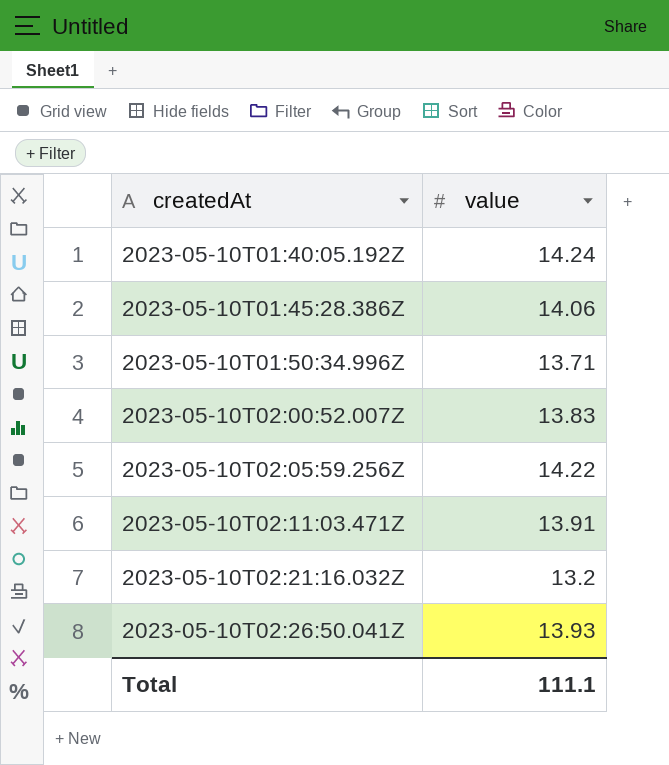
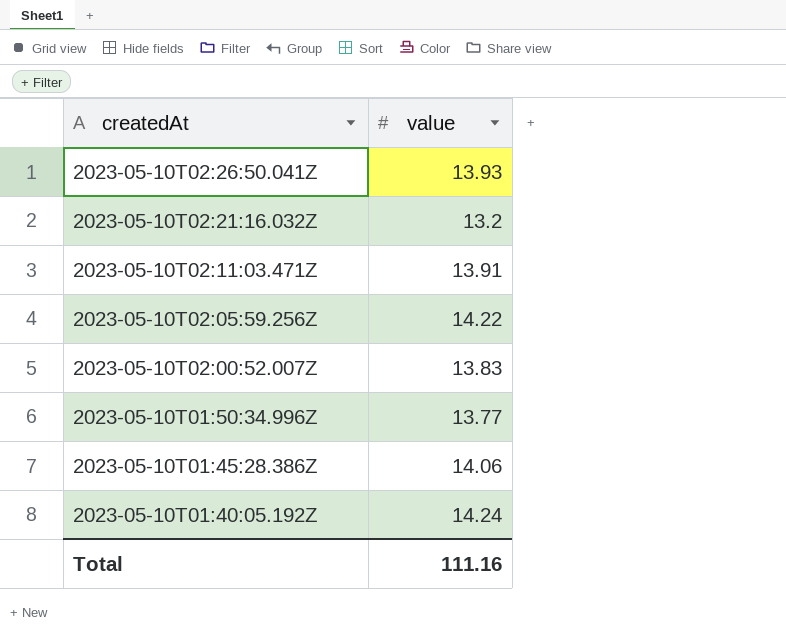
row order: createdAt ascending -> createdAt descending
2023-05-10T01:50:34.996Z | value: 13.71 -> 13.77
Total | value: 111.1 -> 111.16

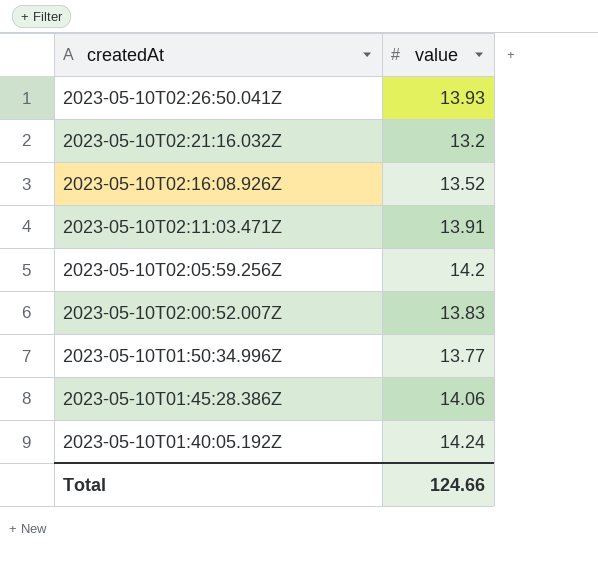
row 2023-05-10T02:16:08.926Z: none -> 13.52
2023-05-10T02:05:59.256Z | value: 14.22 -> 14.2
Total | value: 111.16 -> 124.66

